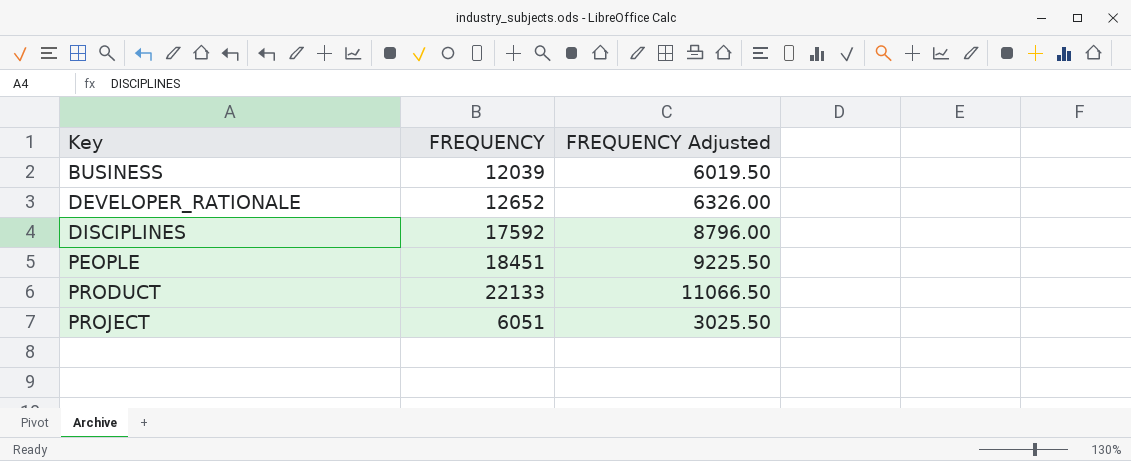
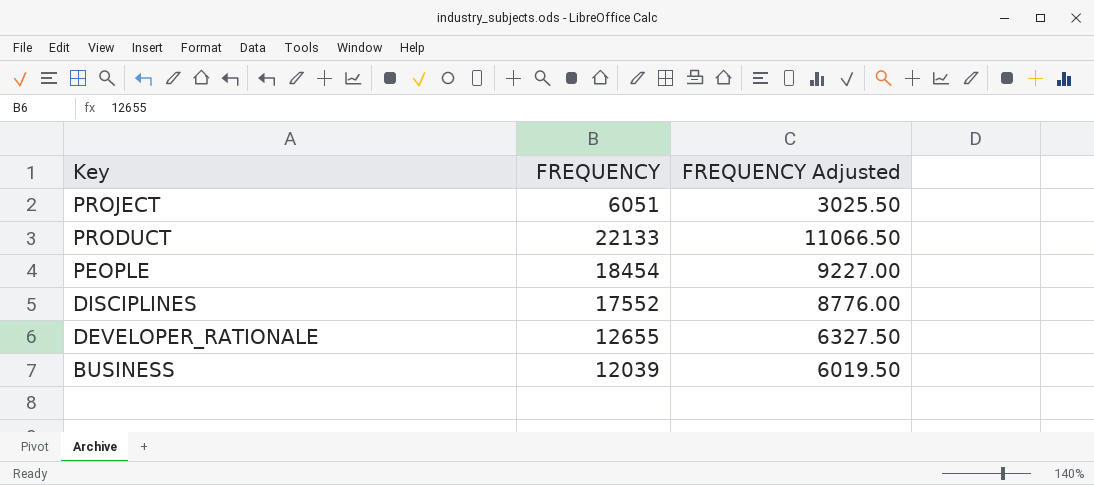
row order: Key ascending -> Key descending
PEOPLE | FREQUENCY: 18451 -> 18454
PEOPLE | FREQUENCY Adjusted: 9225.50 -> 9227.00
DISCIPLINES | FREQUENCY: 17592 -> 17552
DISCIPLINES | FREQUENCY Adjusted: 8796.00 -> 8776.00
DEVELOPER_RATIONALE | FREQUENCY: 12652 -> 12655
DEVELOPER_RATIONALE | FREQUENCY Adjusted: 6326.00 -> 6327.50

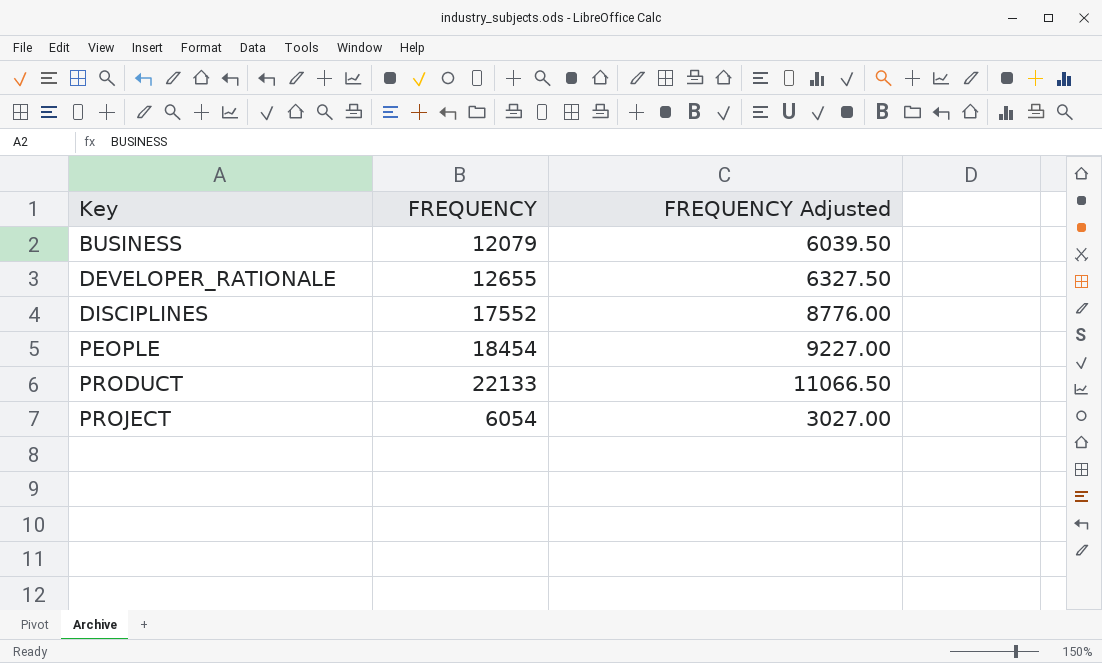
row order: Key descending -> Key ascending
BUSINESS | FREQUENCY: 12039 -> 12079
BUSINESS | FREQUENCY Adjusted: 6019.50 -> 6039.50
PROJECT | FREQUENCY: 6051 -> 6054
PROJECT | FREQUENCY Adjusted: 3025.50 -> 3027.00

